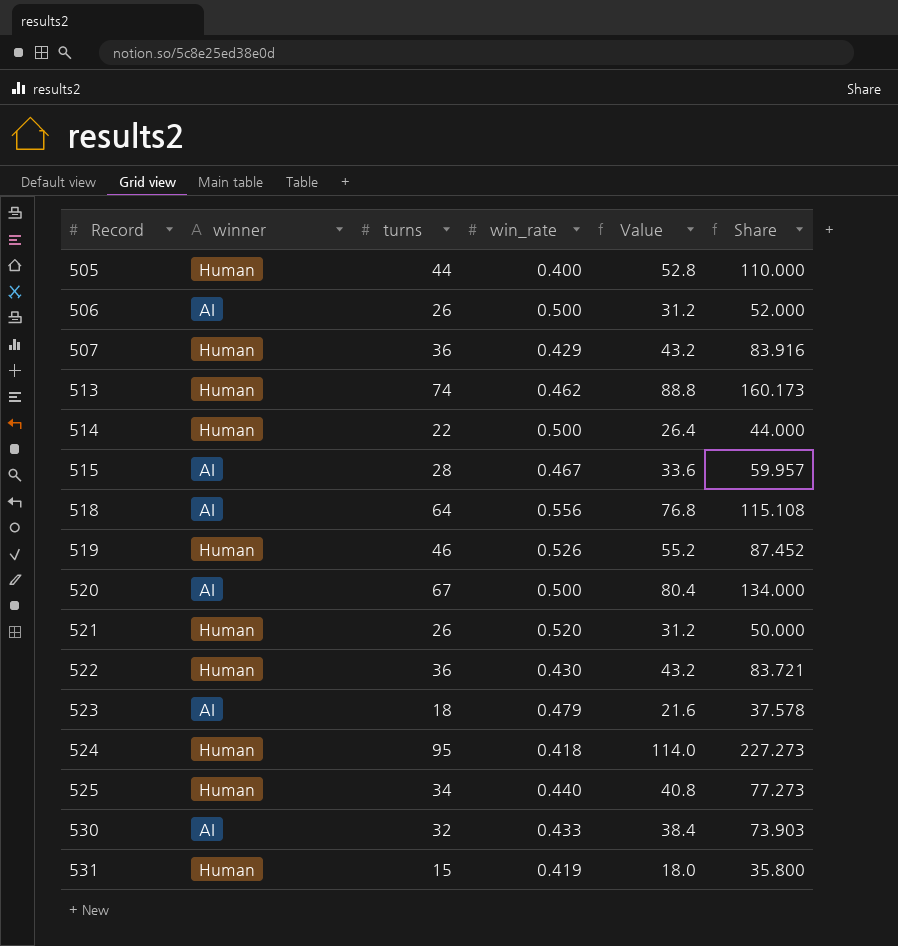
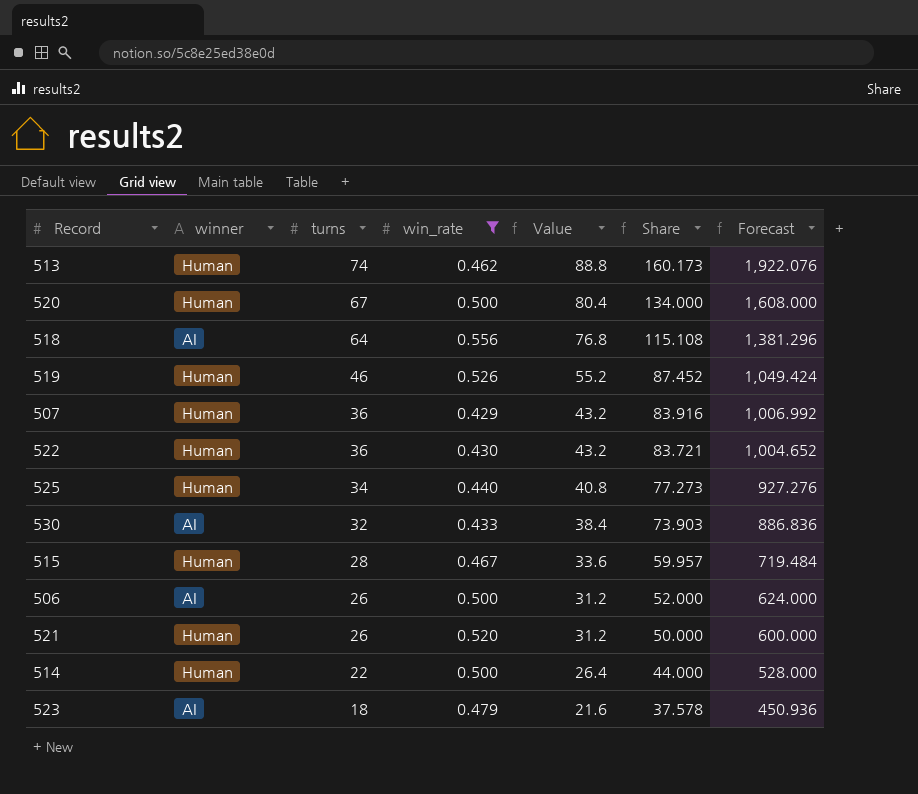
filter: none -> win_rate >= 0.429
row order: Record ascending -> turns descending
column Forecast | formula: none -> [Share] * 12
520 | winner: AI -> Human
515 | winner: AI -> Human

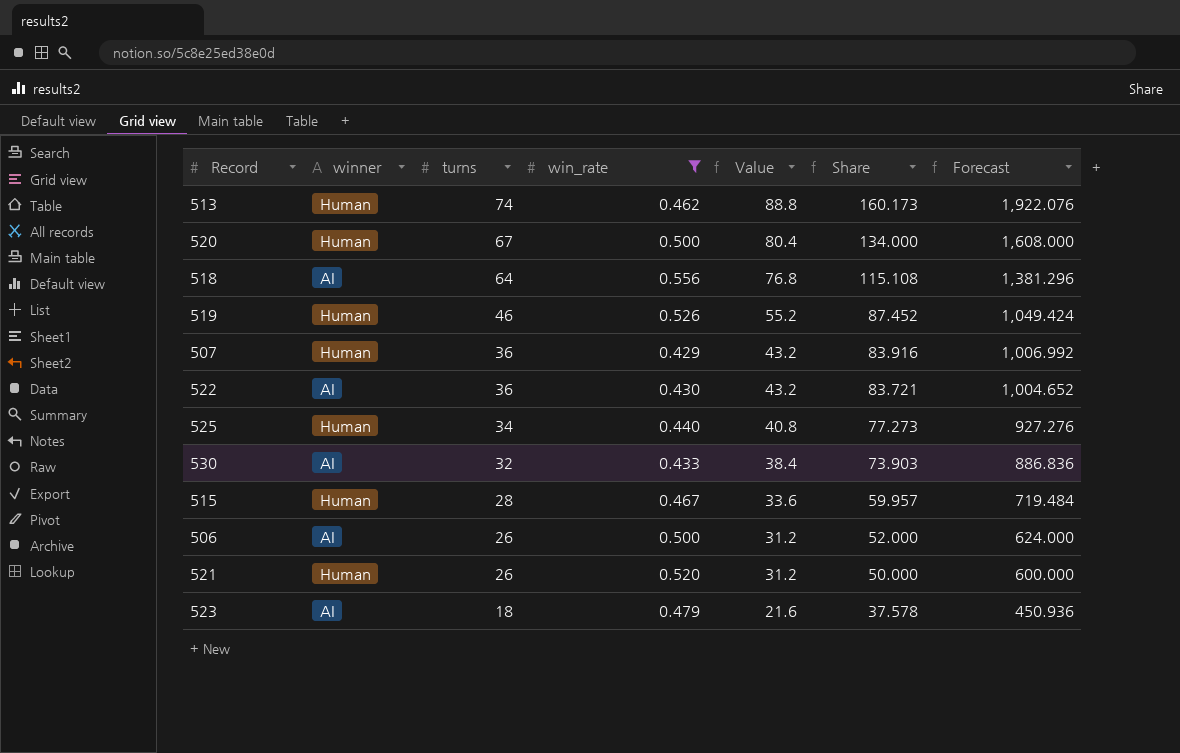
row 514: Human | 22 | 0.500 | 26.4 | 44.000 | 528.000 -> none
522 | winner: Human -> AI

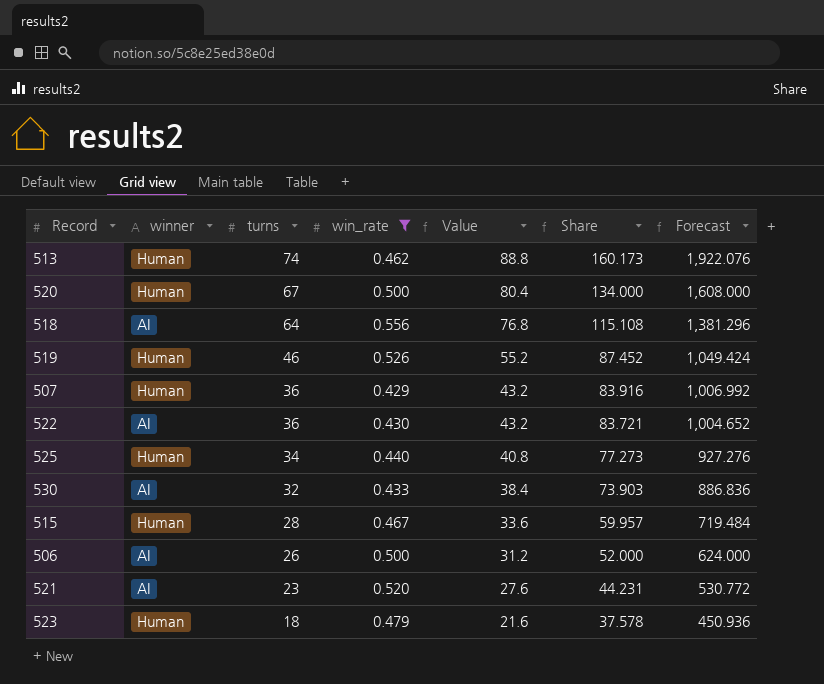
521 | winner: Human -> AI
521 | turns: 26 -> 23
521 | Value: 31.2 -> 27.6
521 | Share: 50.000 -> 44.231
521 | Forecast: 600.000 -> 530.772
523 | winner: AI -> Human

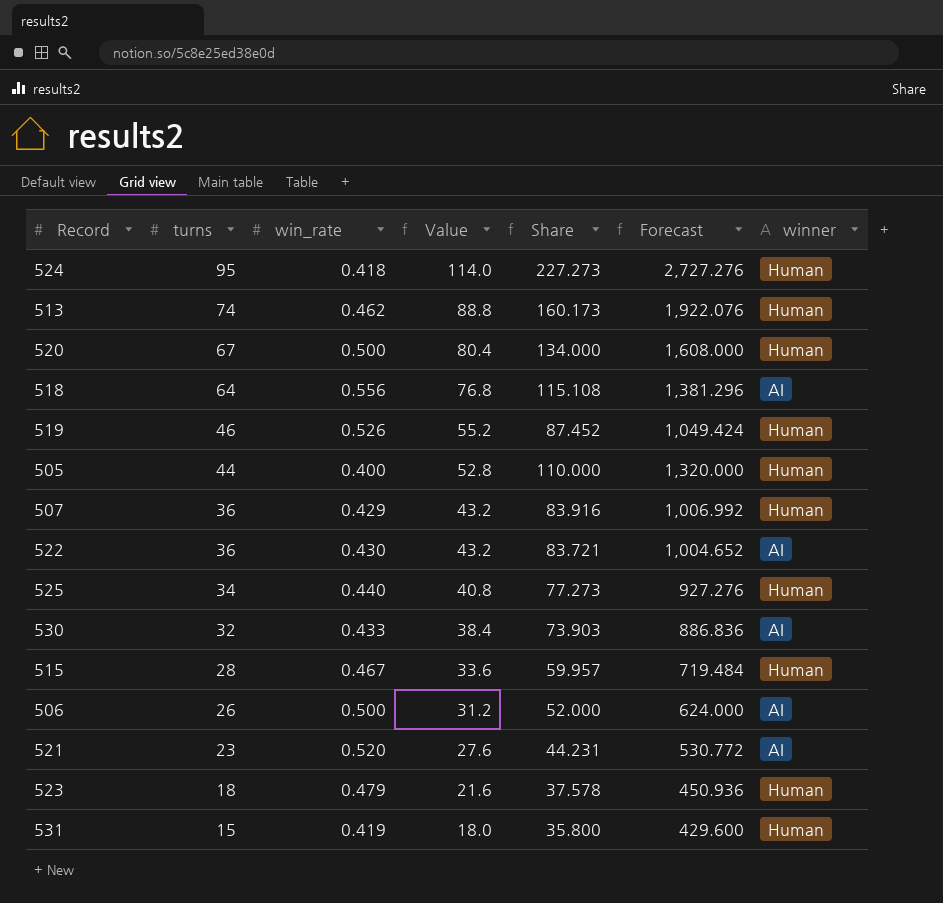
filter: win_rate >= 0.429 -> none
column winner | position: 2 -> 7

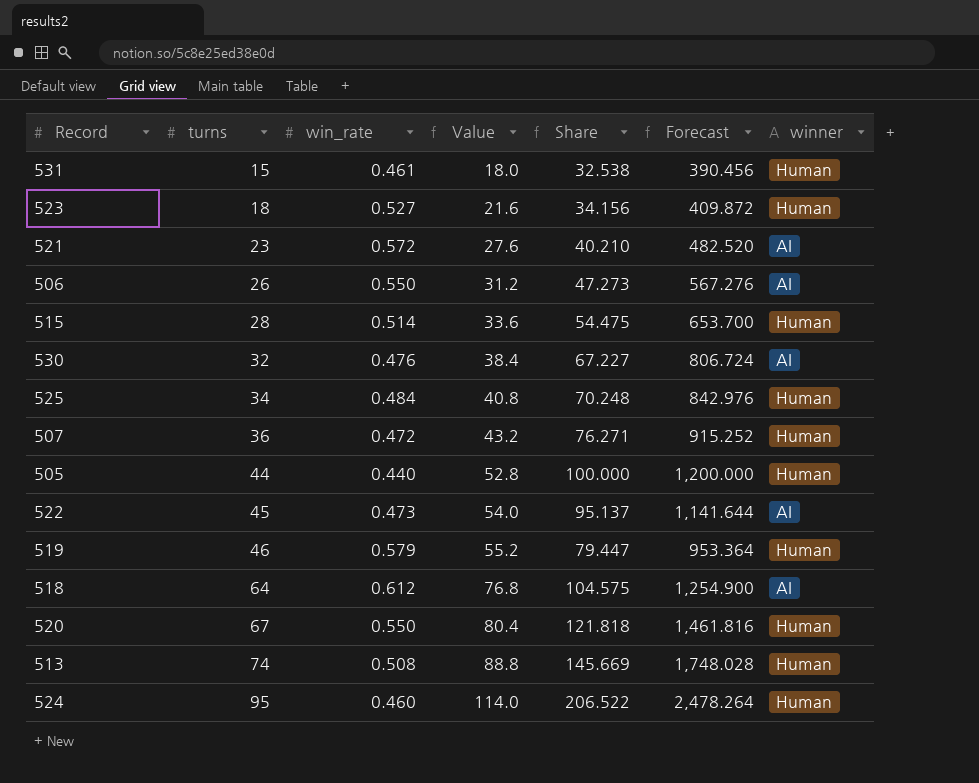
row order: turns descending -> turns ascending
531 | win_rate: 0.419 -> 0.461
531 | Share: 35.800 -> 32.538
531 | Forecast: 429.600 -> 390.456
523 | win_rate: 0.479 -> 0.527
523 | Share: 37.578 -> 34.156
523 | Forecast: 450.936 -> 409.872
521 | win_rate: 0.520 -> 0.572
521 | Share: 44.231 -> 40.210
521 | Forecast: 530.772 -> 482.520
506 | win_rate: 0.500 -> 0.550
506 | Share: 52.000 -> 47.273
506 | Forecast: 624.000 -> 567.276
515 | win_rate: 0.467 -> 0.514
515 | Share: 59.957 -> 54.475
515 | Forecast: 719.484 -> 653.700
530 | win_rate: 0.433 -> 0.476
530 | Share: 73.903 -> 67.227
530 | Forecast: 886.836 -> 806.724
525 | win_rate: 0.440 -> 0.484
525 | Share: 77.273 -> 70.248
525 | Forecast: 927.276 -> 842.976
507 | win_rate: 0.429 -> 0.472
507 | Share: 83.916 -> 76.271
507 | Forecast: 1,006.992 -> 915.252
505 | win_rate: 0.400 -> 0.440
505 | Share: 110.000 -> 100.000
505 | Forecast: 1,320.000 -> 1,200.000
522 | turns: 36 -> 45
522 | win_rate: 0.430 -> 0.473
522 | Value: 43.2 -> 54.0
522 | Share: 83.721 -> 95.137
522 | Forecast: 1,004.652 -> 1,141.644
519 | win_rate: 0.526 -> 0.579
519 | Share: 87.452 -> 79.447
519 | Forecast: 1,049.424 -> 953.364
518 | win_rate: 0.556 -> 0.612
518 | Share: 115.108 -> 104.575
518 | Forecast: 1,381.296 -> 1,254.900
520 | win_rate: 0.500 -> 0.550
520 | Share: 134.000 -> 121.818
520 | Forecast: 1,608.000 -> 1,461.816
513 | win_rate: 0.462 -> 0.508
513 | Share: 160.173 -> 145.669
513 | Forecast: 1,922.076 -> 1,748.028
524 | win_rate: 0.418 -> 0.460
524 | Share: 227.273 -> 206.522
524 | Forecast: 2,727.276 -> 2,478.264

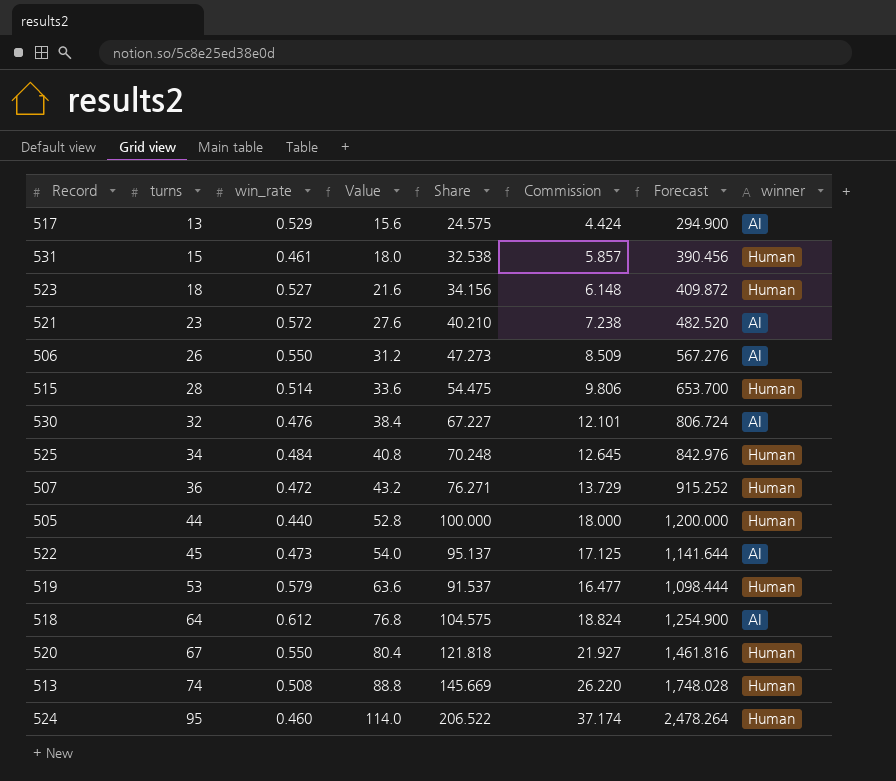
column Commission | formula: none -> [Share] * 0.18
row 517: none -> 13 | 0.529 | 15.6 | 24.575 | 4.424 | 294.900 | AI
519 | turns: 46 -> 53
519 | Value: 55.2 -> 63.6
519 | Share: 79.447 -> 91.537
519 | Forecast: 953.364 -> 1,098.444

